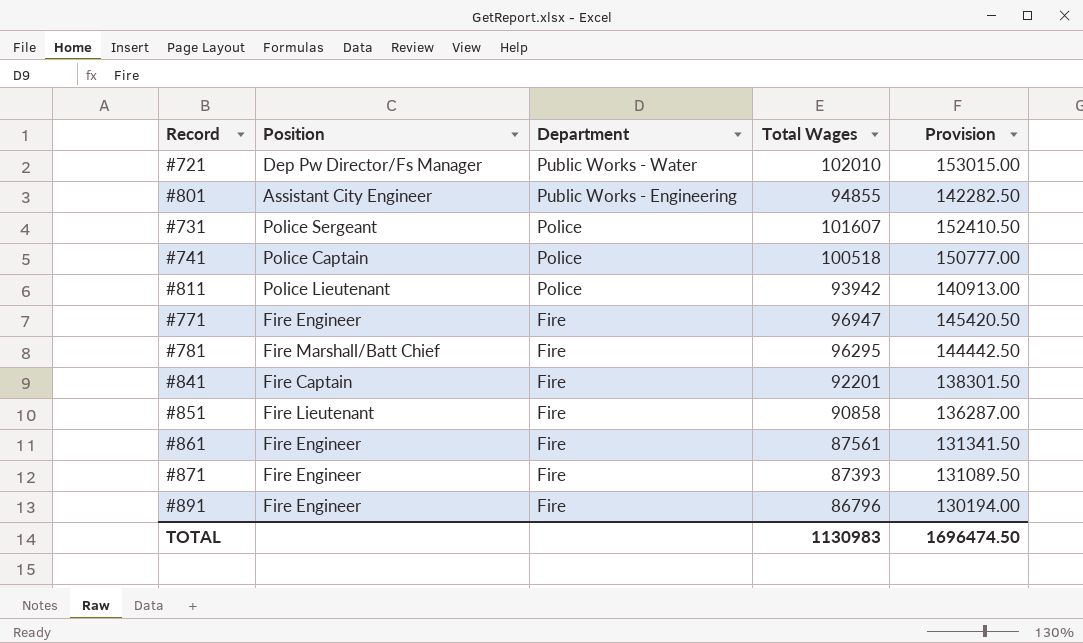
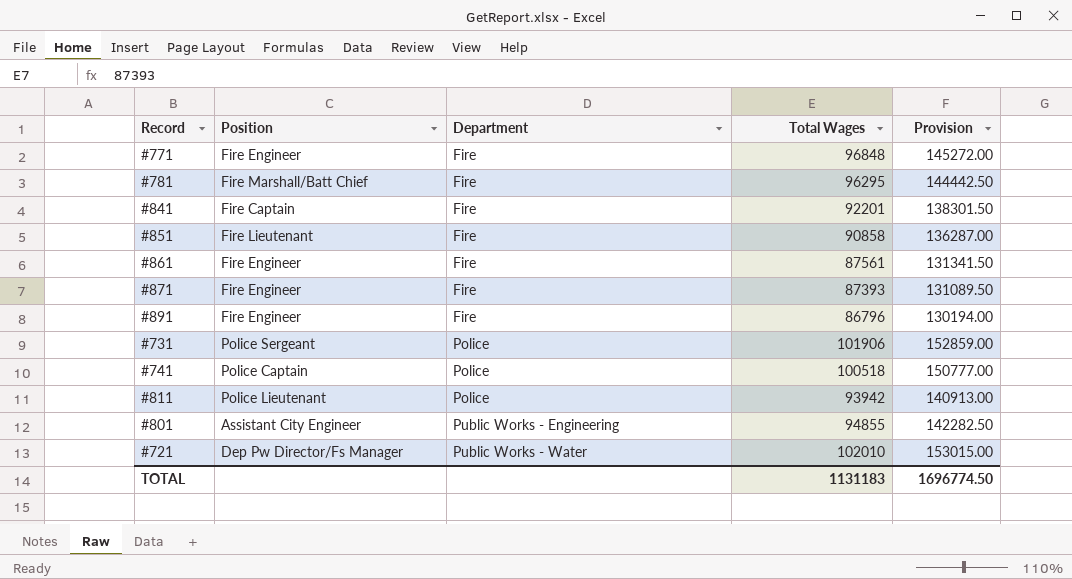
row order: Department descending -> Department ascending
#771 | Total Wages: 96947 -> 96848
#771 | Provision: 145420.50 -> 145272.00
#731 | Total Wages: 101607 -> 101906
#731 | Provision: 152410.50 -> 152859.00
TOTAL | Total Wages: 1130983 -> 1131183
TOTAL | Provision: 1696474.50 -> 1696774.50

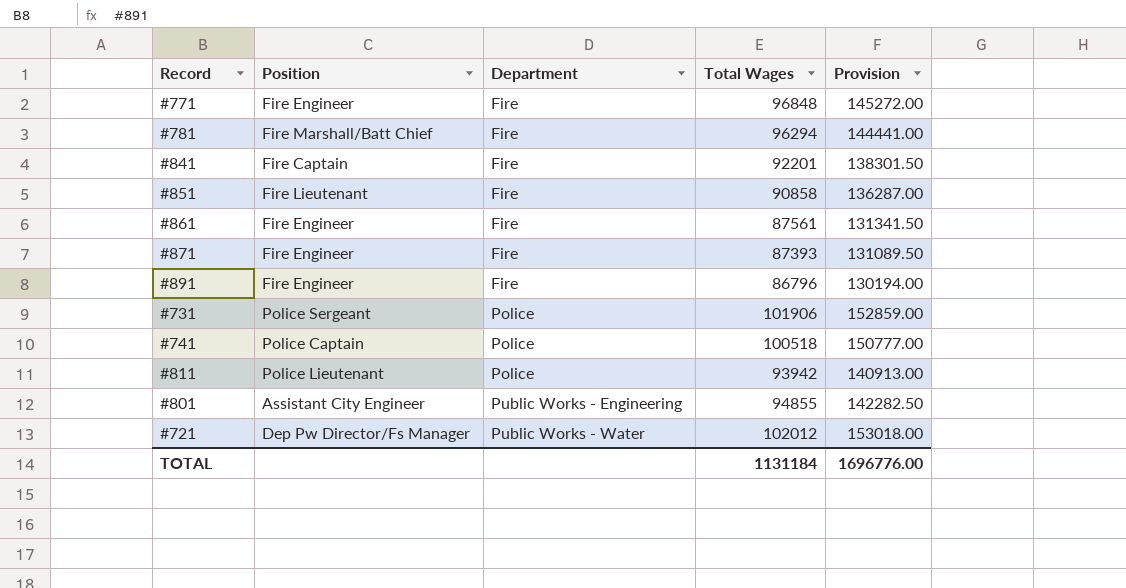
#781 | Total Wages: 96295 -> 96294
#781 | Provision: 144442.50 -> 144441.00
#721 | Total Wages: 102010 -> 102012
#721 | Provision: 153015.00 -> 153018.00
TOTAL | Total Wages: 1131183 -> 1131184
TOTAL | Provision: 1696774.50 -> 1696776.00

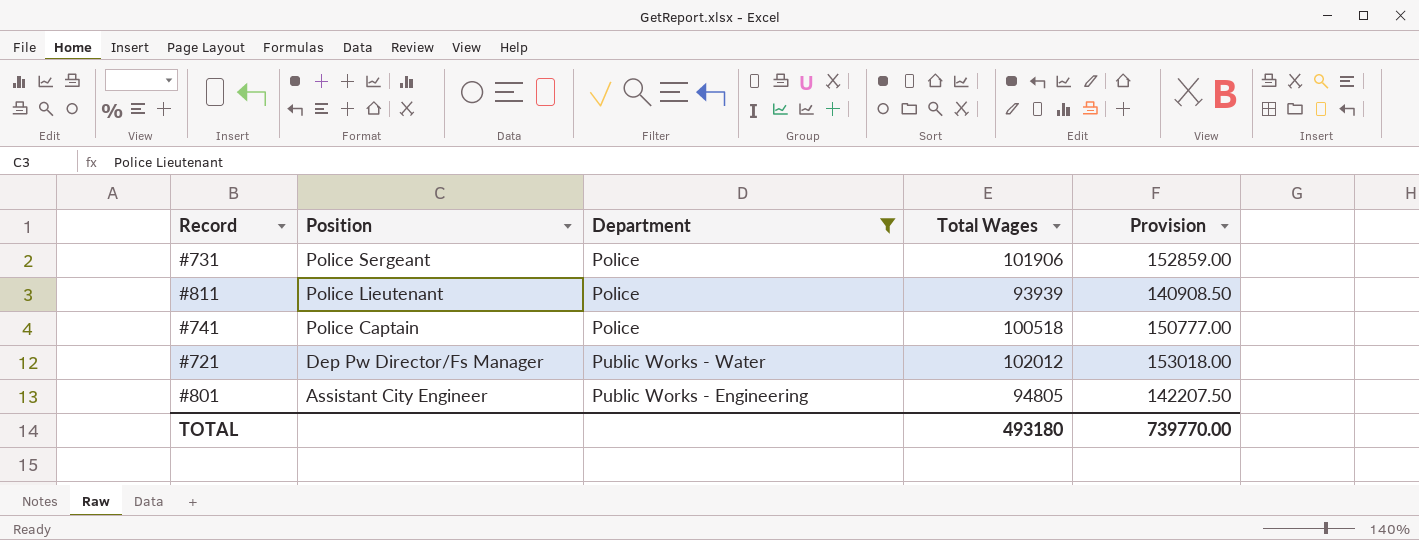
filter: none -> Department != Fire
row order: Department ascending -> Position descending
#811 | Total Wages: 93942 -> 93939
#811 | Provision: 140913.00 -> 140908.50
#801 | Total Wages: 94855 -> 94805
#801 | Provision: 142282.50 -> 142207.50
TOTAL | Total Wages: 1131184 -> 493180
TOTAL | Provision: 1696776.00 -> 739770.00

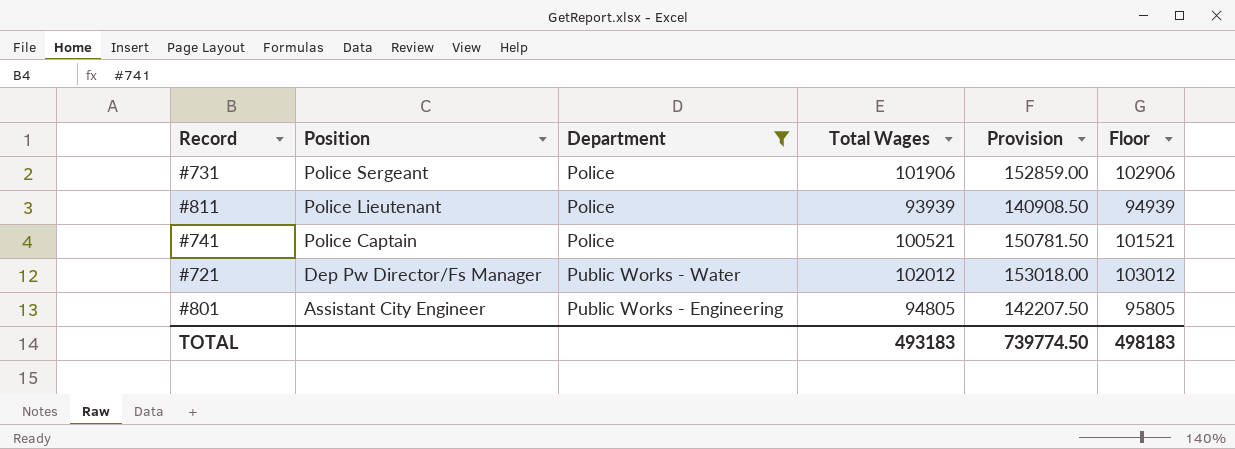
column Floor | formula: none -> [Total Wages] + 1000
#741 | Total Wages: 100518 -> 100521
#741 | Provision: 150777.00 -> 150781.50
TOTAL | Total Wages: 493180 -> 493183
TOTAL | Provision: 739770.00 -> 739774.50

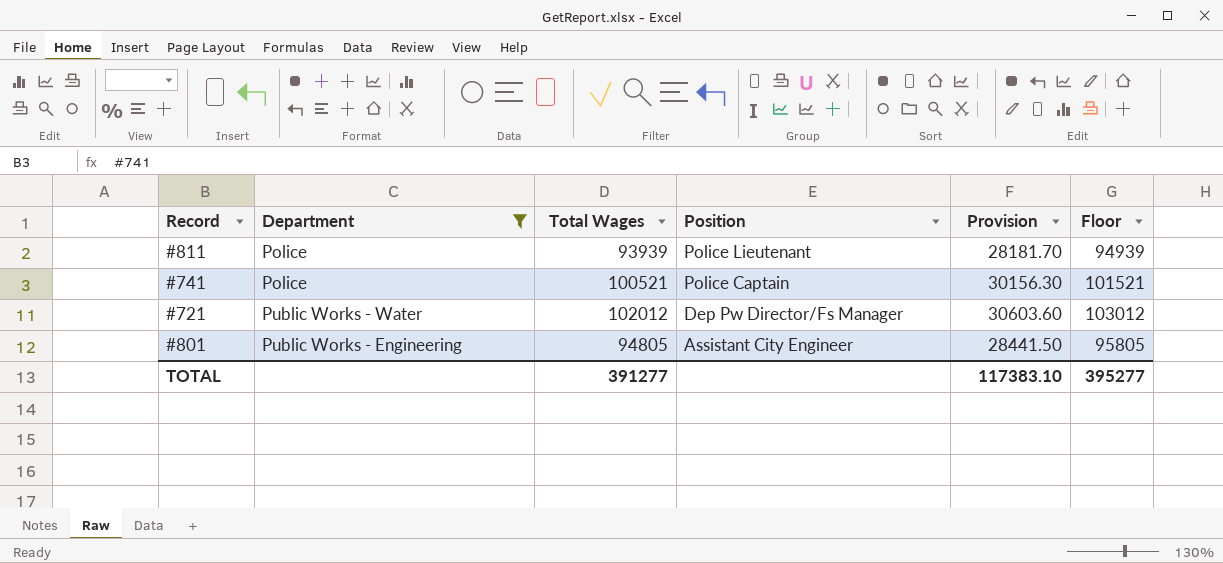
column Position | position: 2 -> 4
column Provision | formula: [Total Wages] * 1.5 -> [Total Wages] * 0.3
row #731: Police Sergeant | Police | 101906 | 152859.00 | 102906 -> none
TOTAL | Total Wages: 493183 -> 391277
TOTAL | Provision: 739774.50 -> 117383.10
TOTAL | Floor: 498183 -> 395277

